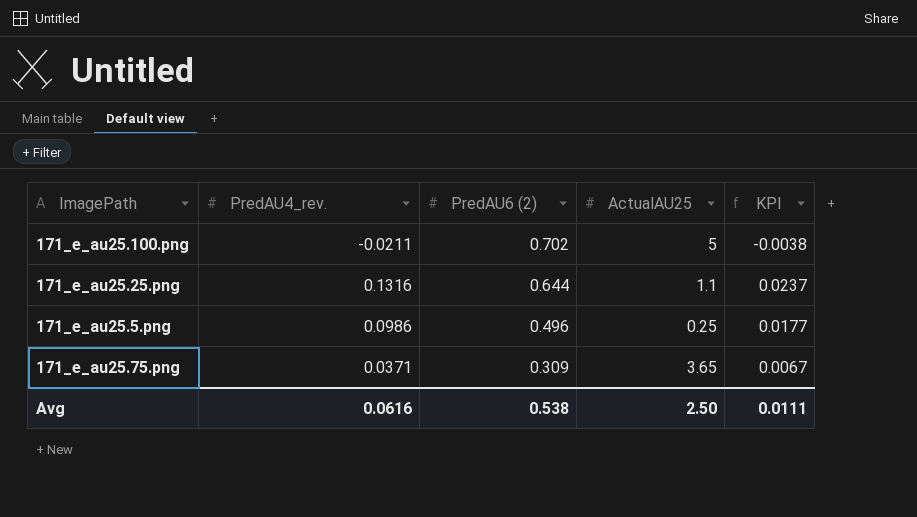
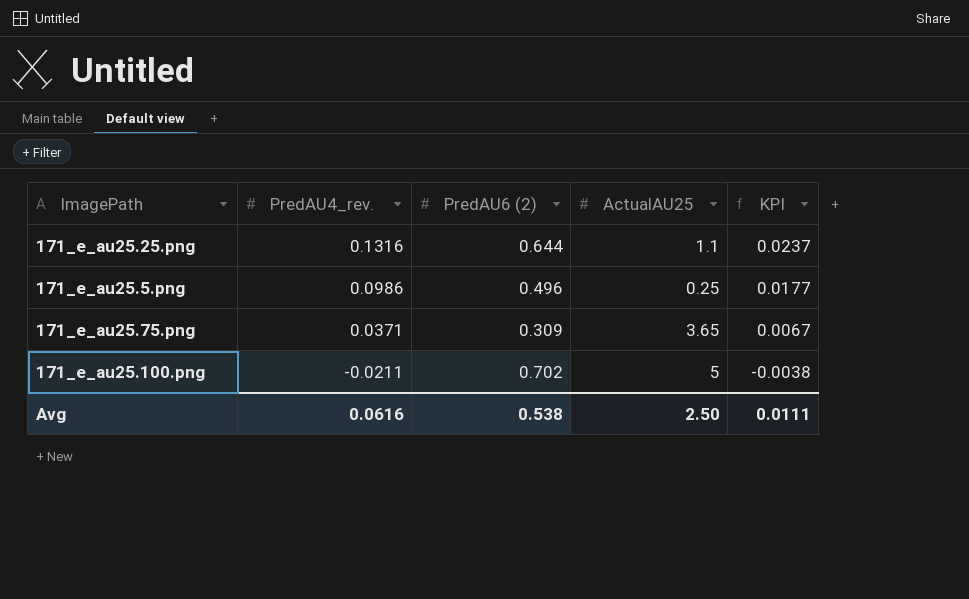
row order: PredAU6 (2) descending -> PredAU4_rev. descending

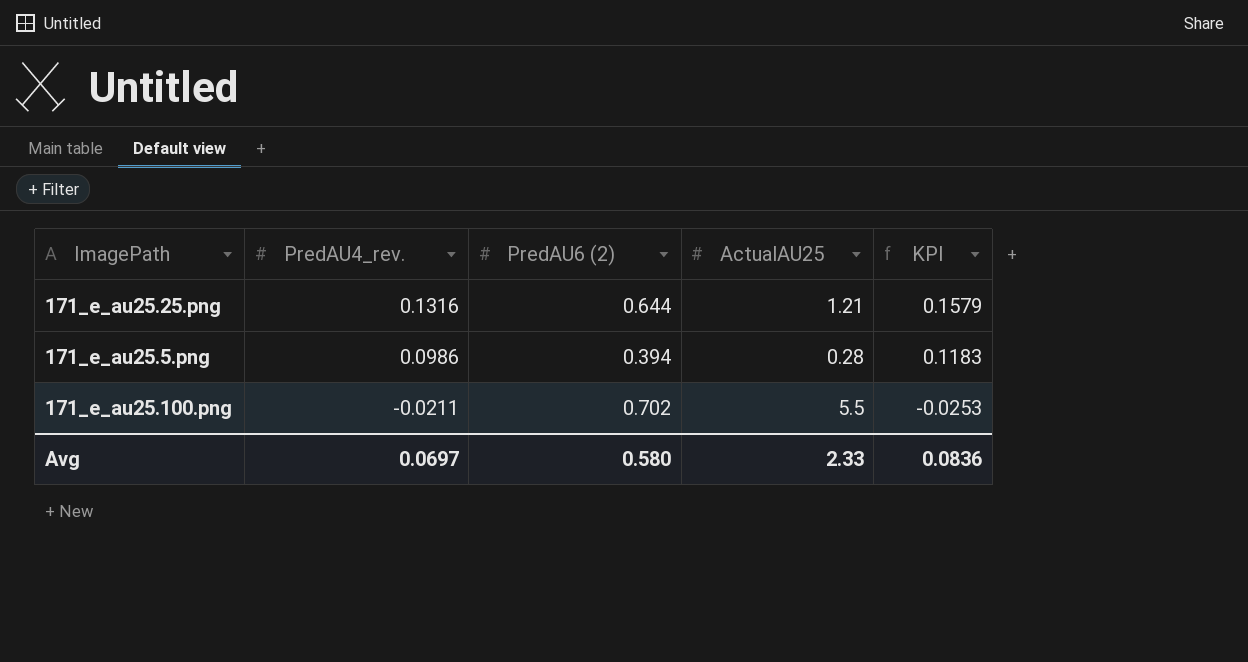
column KPI | formula: [PredAU4_rev.] * 0.18 -> [PredAU4_rev.] * 1.2
row 171_e_au25.75.png: 0.0371 | 0.309 | 3.65 | 0.0067 -> none
171_e_au25.25.png | ActualAU25: 1.1 -> 1.21
171_e_au25.5.png | PredAU6 (2): 0.496 -> 0.394
171_e_au25.5.png | ActualAU25: 0.25 -> 0.28
171_e_au25.100.png | ActualAU25: 5 -> 5.5
Avg | PredAU4_rev.: 0.0616 -> 0.0697
Avg | PredAU6 (2): 0.538 -> 0.580
Avg | ActualAU25: 2.50 -> 2.33
Avg | KPI: 0.0111 -> 0.0836

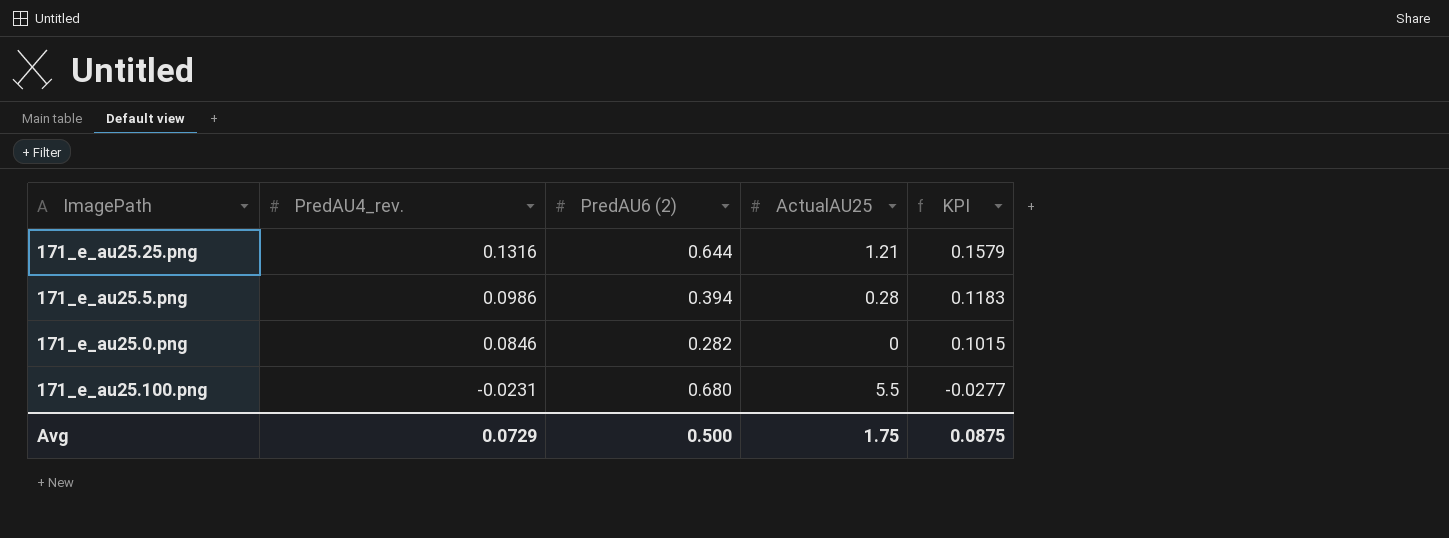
row 171_e_au25.0.png: none -> 0.0846 | 0.282 | 0 | 0.1015
171_e_au25.100.png | PredAU4_rev.: -0.0211 -> -0.0231
171_e_au25.100.png | PredAU6 (2): 0.702 -> 0.680
171_e_au25.100.png | KPI: -0.0253 -> -0.0277
Avg | PredAU4_rev.: 0.0697 -> 0.0729
Avg | PredAU6 (2): 0.580 -> 0.500
Avg | ActualAU25: 2.33 -> 1.75
Avg | KPI: 0.0836 -> 0.0875

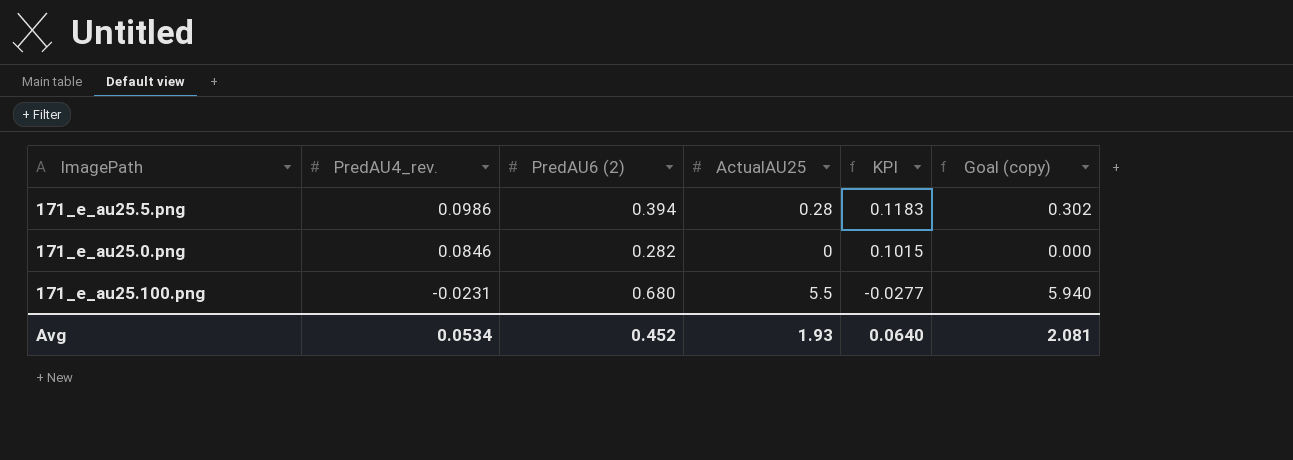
column Goal (copy) | formula: none -> [ActualAU25] * 1.08
row 171_e_au25.25.png: 0.1316 | 0.644 | 1.21 | 0.1579 -> none
Avg | PredAU4_rev.: 0.0729 -> 0.0534
Avg | PredAU6 (2): 0.500 -> 0.452
Avg | ActualAU25: 1.75 -> 1.93
Avg | KPI: 0.0875 -> 0.0640

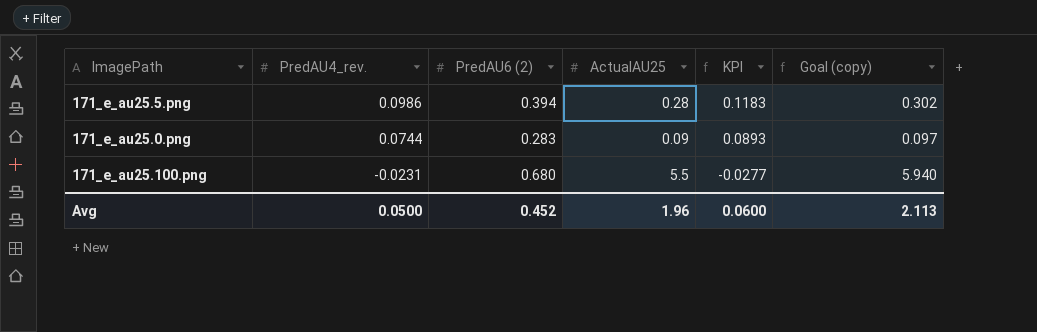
171_e_au25.0.png | PredAU4_rev.: 0.0846 -> 0.0744
171_e_au25.0.png | PredAU6 (2): 0.282 -> 0.283
171_e_au25.0.png | ActualAU25: 0 -> 0.09
171_e_au25.0.png | KPI: 0.1015 -> 0.0893
171_e_au25.0.png | Goal (copy): 0.000 -> 0.097
Avg | PredAU4_rev.: 0.0534 -> 0.0500
Avg | ActualAU25: 1.93 -> 1.96
Avg | KPI: 0.0640 -> 0.0600
Avg | Goal (copy): 2.081 -> 2.113

